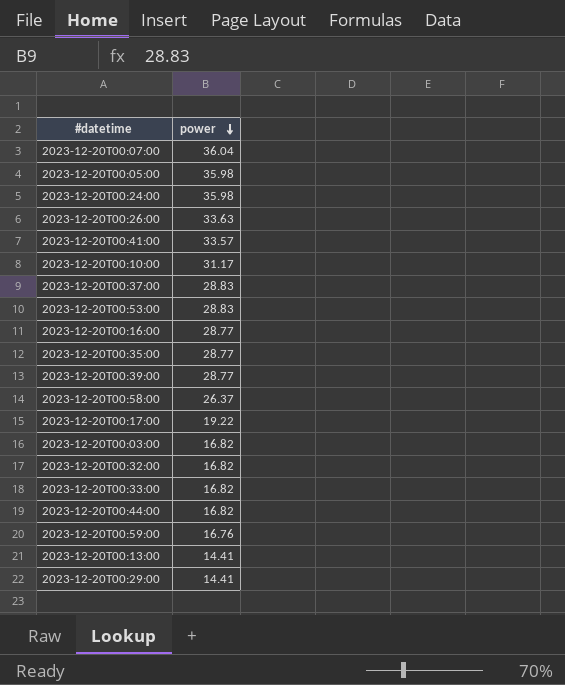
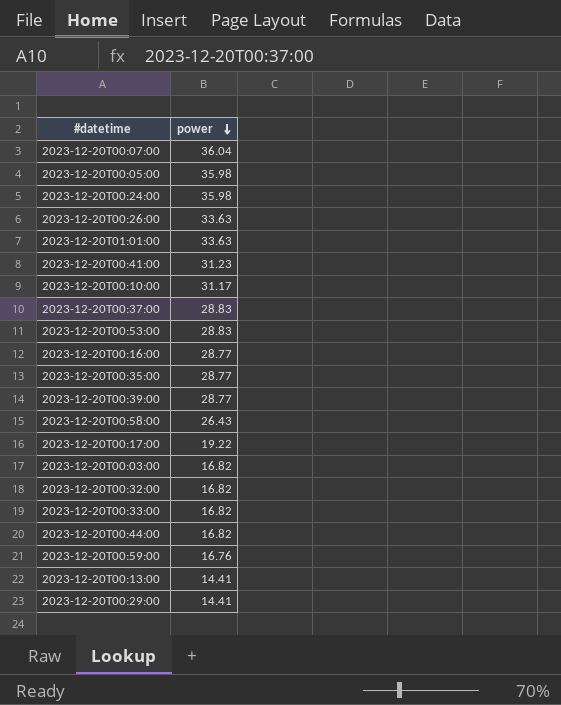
row 2023-12-20T01:01:00: none -> 33.63
2023-12-20T00:41:00 | power: 33.57 -> 31.23
2023-12-20T00:58:00 | power: 26.37 -> 26.43

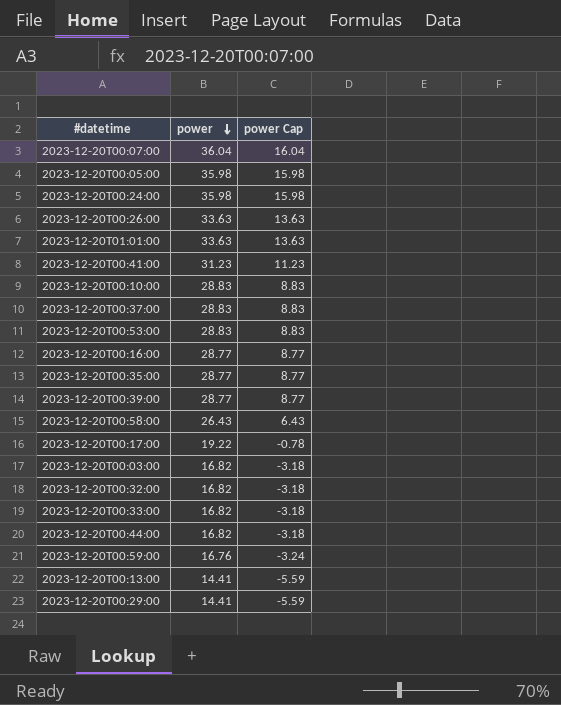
column power Cap | formula: none -> [power] - 20
2023-12-20T00:10:00 | power: 31.17 -> 28.83

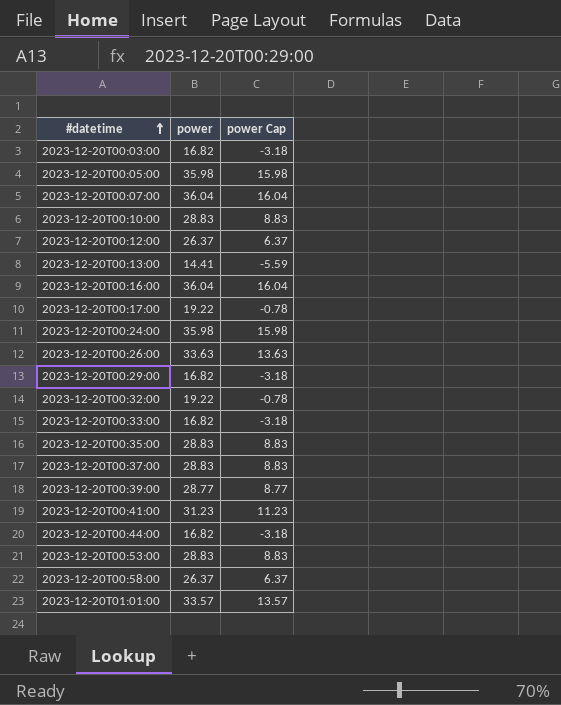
row order: power descending -> #datetime ascending
row 2023-12-20T00:59:00: 16.76 | -3.24 -> none
row 2023-12-20T00:12:00: none -> 26.37 | 6.37
2023-12-20T00:16:00 | power: 28.77 -> 36.04
2023-12-20T00:16:00 | power Cap: 8.77 -> 16.04
2023-12-20T00:29:00 | power: 14.41 -> 16.82
2023-12-20T00:29:00 | power Cap: -5.59 -> -3.18
2023-12-20T00:32:00 | power: 16.82 -> 19.22
2023-12-20T00:32:00 | power Cap: -3.18 -> -0.78
2023-12-20T00:35:00 | power: 28.77 -> 28.83
2023-12-20T00:35:00 | power Cap: 8.77 -> 8.83
2023-12-20T00:58:00 | power: 26.43 -> 26.37
2023-12-20T00:58:00 | power Cap: 6.43 -> 6.37
2023-12-20T01:01:00 | power: 33.63 -> 33.57
2023-12-20T01:01:00 | power Cap: 13.63 -> 13.57

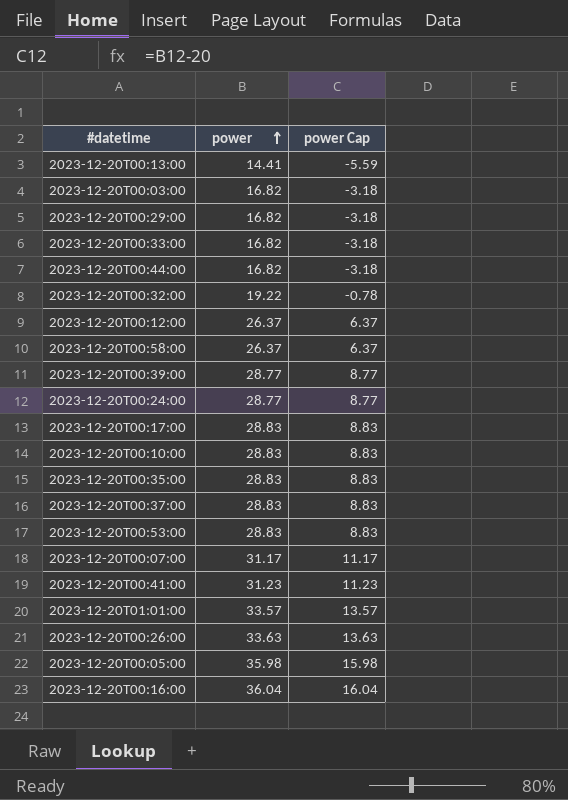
row order: #datetime ascending -> power ascending
2023-12-20T00:24:00 | power: 35.98 -> 28.77
2023-12-20T00:24:00 | power Cap: 15.98 -> 8.77
2023-12-20T00:17:00 | power: 19.22 -> 28.83
2023-12-20T00:17:00 | power Cap: -0.78 -> 8.83
2023-12-20T00:07:00 | power: 36.04 -> 31.17
2023-12-20T00:07:00 | power Cap: 16.04 -> 11.17

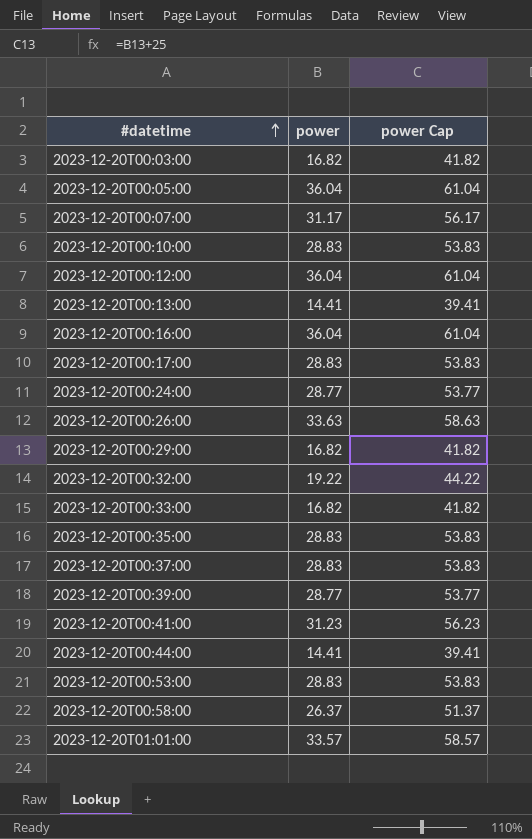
row order: power ascending -> #datetime ascending
column power Cap | formula: [power] - 20 -> [power] + 25
2023-12-20T00:05:00 | power: 35.98 -> 36.04
2023-12-20T00:12:00 | power: 26.37 -> 36.04
2023-12-20T00:44:00 | power: 16.82 -> 14.41

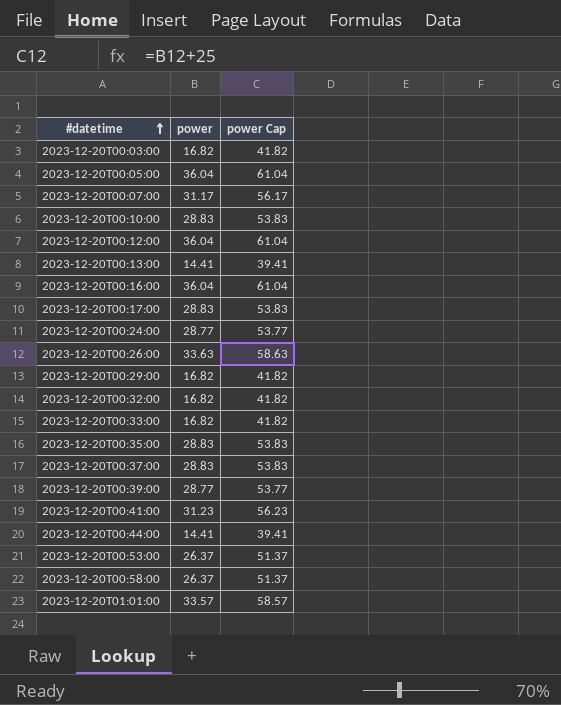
2023-12-20T00:32:00 | power: 19.22 -> 16.82
2023-12-20T00:32:00 | power Cap: 44.22 -> 41.82
2023-12-20T00:53:00 | power: 28.83 -> 26.37
2023-12-20T00:53:00 | power Cap: 53.83 -> 51.37

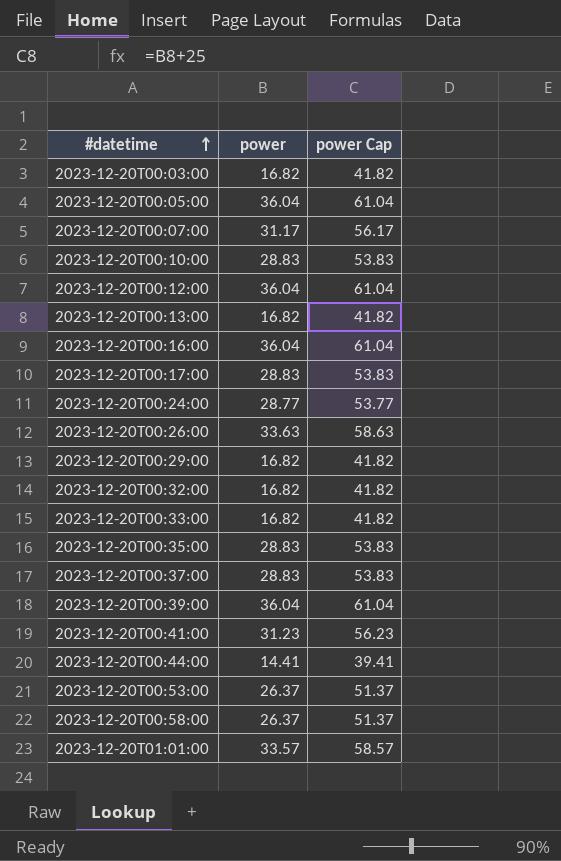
2023-12-20T00:13:00 | power: 14.41 -> 16.82
2023-12-20T00:13:00 | power Cap: 39.41 -> 41.82
2023-12-20T00:39:00 | power: 28.77 -> 36.04
2023-12-20T00:39:00 | power Cap: 53.77 -> 61.04

